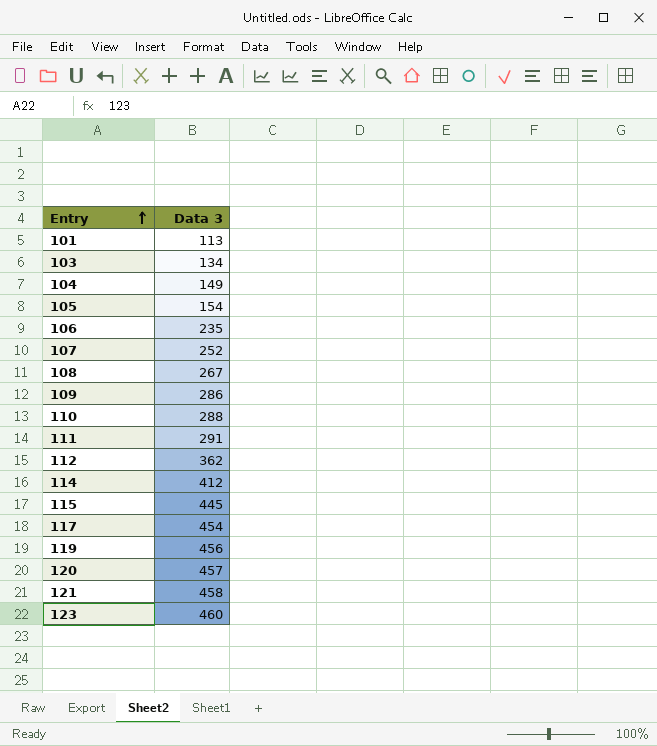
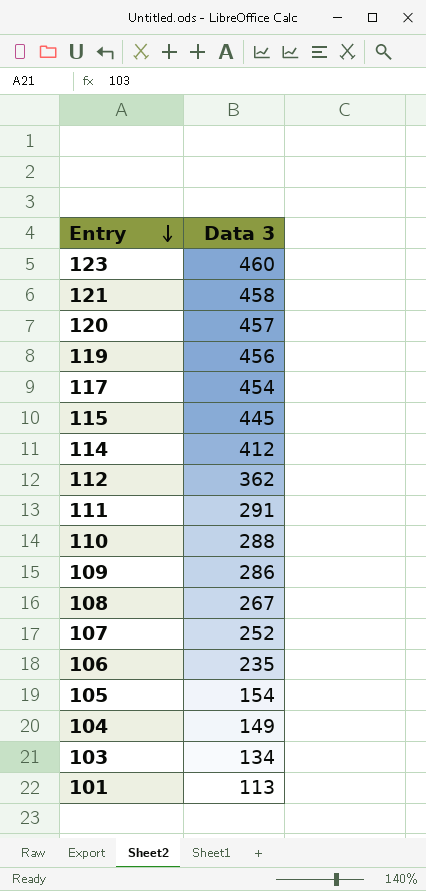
row order: Entry ascending -> Entry descending

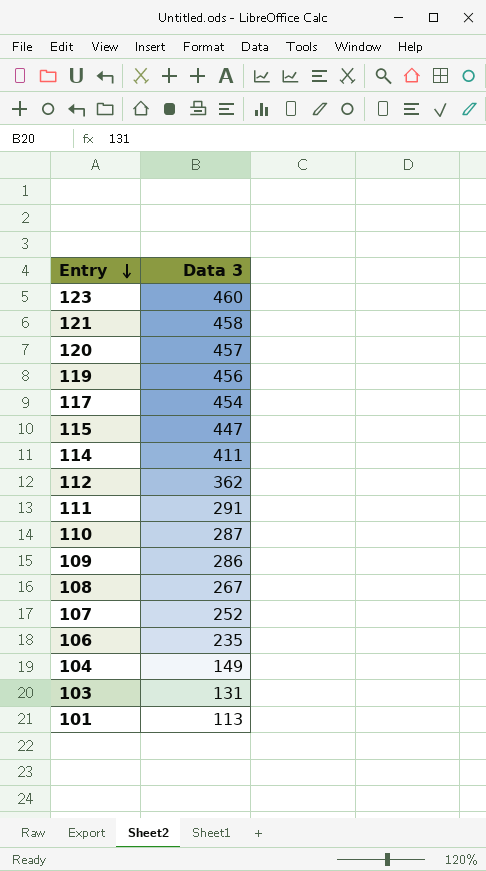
row 105: 154 -> none
115 | Data 3: 445 -> 447
114 | Data 3: 412 -> 411
110 | Data 3: 288 -> 287
103 | Data 3: 134 -> 131

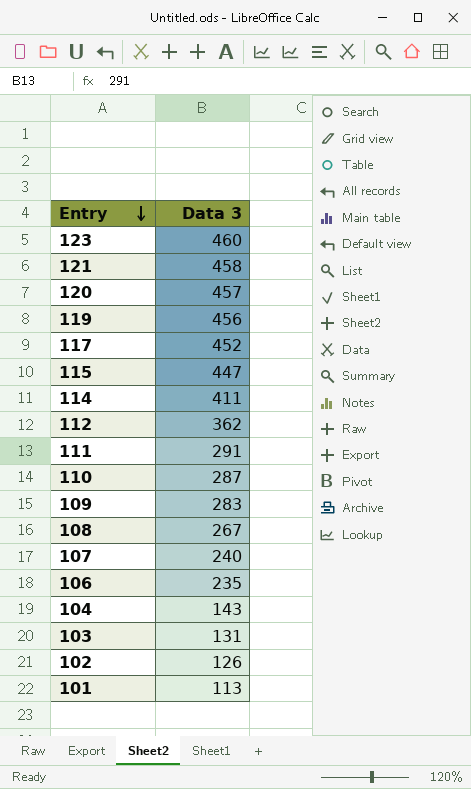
117 | Data 3: 454 -> 452
109 | Data 3: 286 -> 283
107 | Data 3: 252 -> 240
104 | Data 3: 149 -> 143
row 102: none -> 126

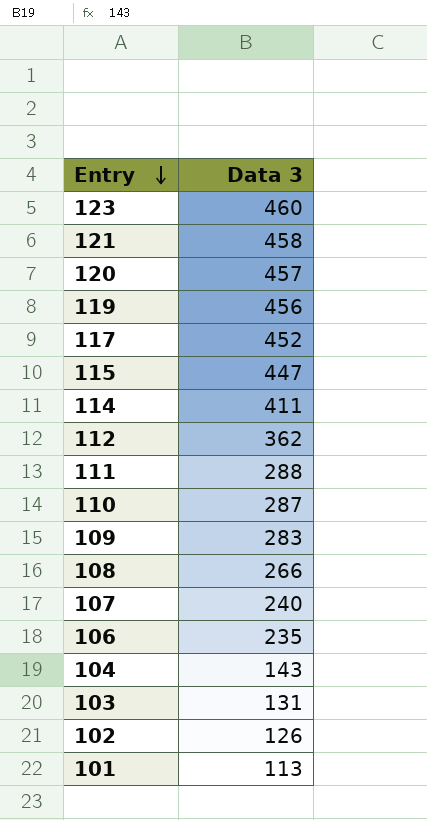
111 | Data 3: 291 -> 288
108 | Data 3: 267 -> 266

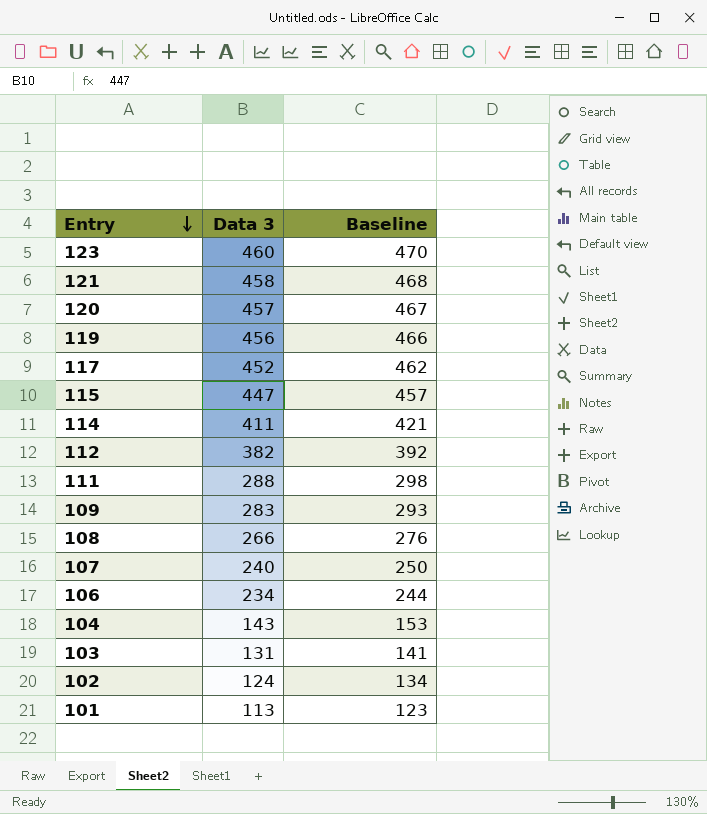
column Baseline | formula: none -> [Data 3] + 10
row 110: 287 -> none
112 | Data 3: 362 -> 382
106 | Data 3: 235 -> 234
102 | Data 3: 126 -> 124

